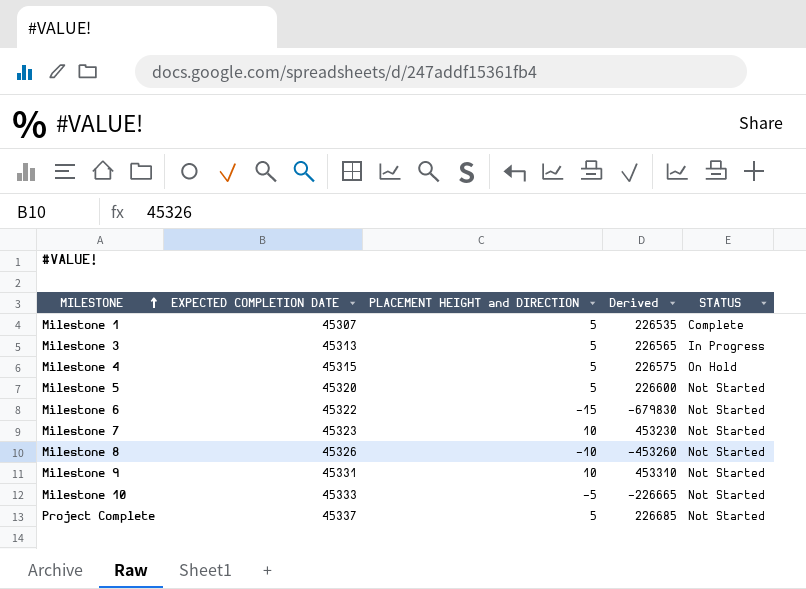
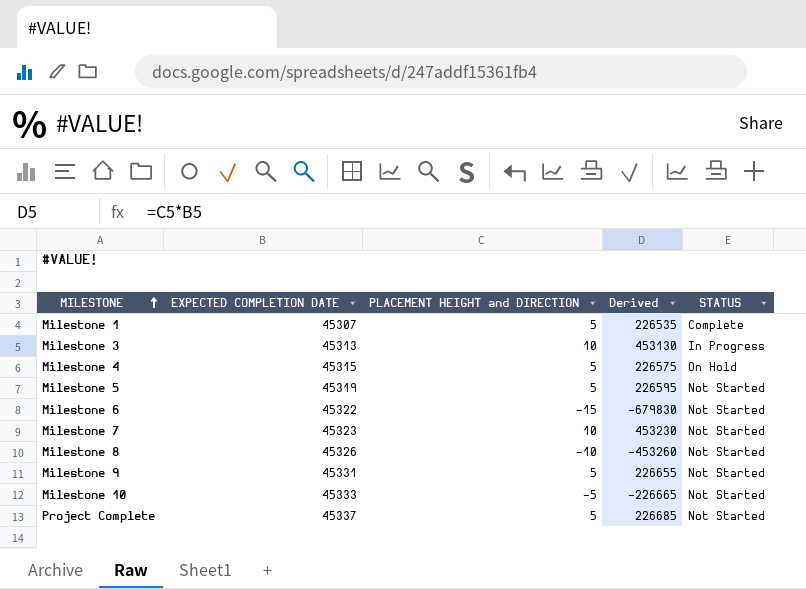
Milestone 3 | PLACEMENT HEIGHT and DIRECTION: 5 -> 10
Milestone 3 | Derived: 226565 -> 453130
Milestone 5 | EXPECTED COMPLETION DATE: 45320 -> 45319
Milestone 5 | Derived: 226600 -> 226595
Milestone 9 | PLACEMENT HEIGHT and DIRECTION: 10 -> 5
Milestone 9 | Derived: 453310 -> 226655

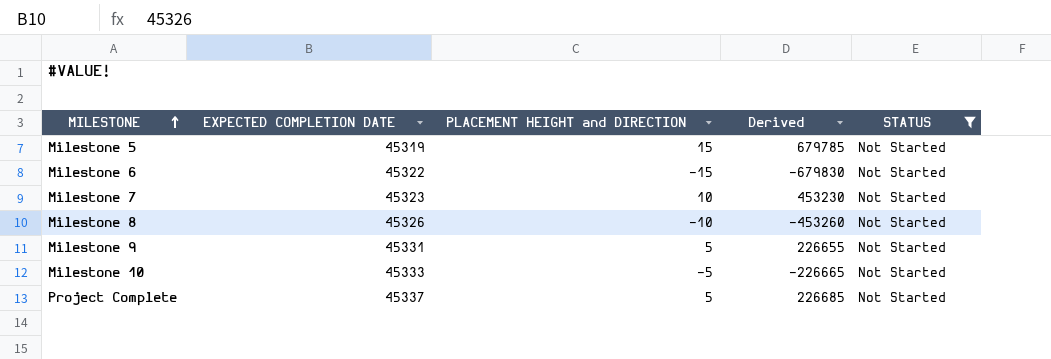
filter: none -> STATUS = Not Started
Milestone 5 | PLACEMENT HEIGHT and DIRECTION: 5 -> 15
Milestone 5 | Derived: 226595 -> 679785

